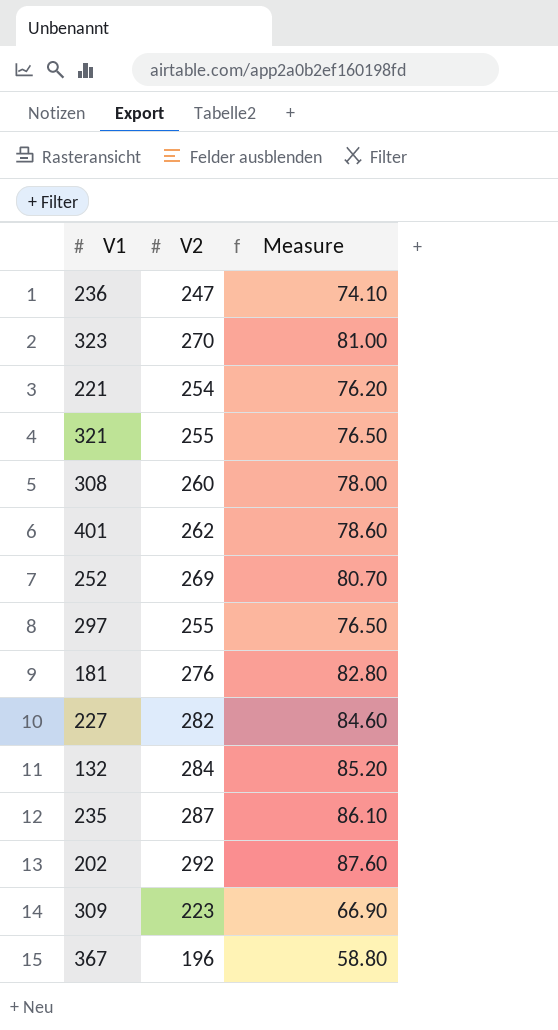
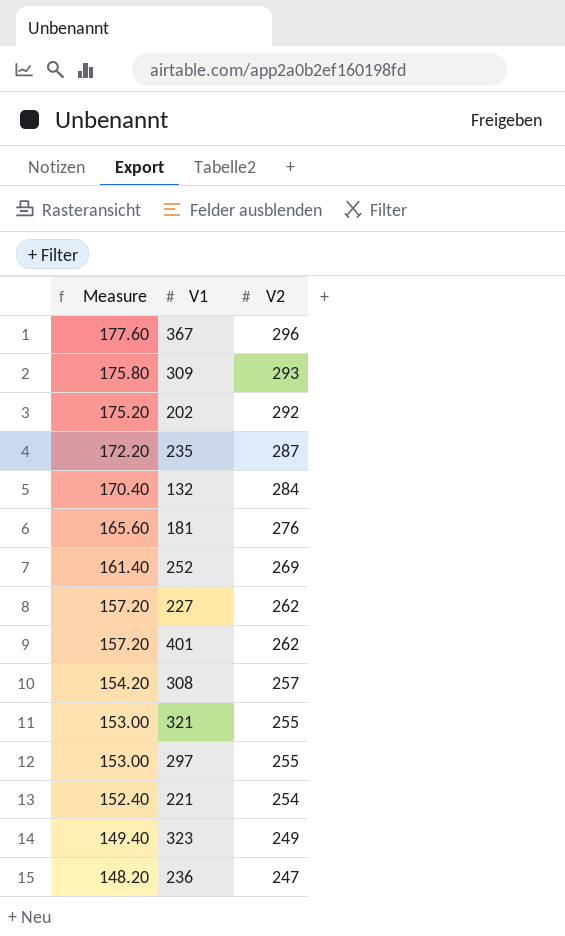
row order: none -> Measure descending
column Measure | formula: [V2] * 0.3 -> [V2] * 0.6
column Measure | position: 3 -> 1
367 | V2: 196 -> 296
309 | V2: 223 -> 293
227 | V2: 282 -> 262
308 | V2: 260 -> 257
323 | V2: 270 -> 249

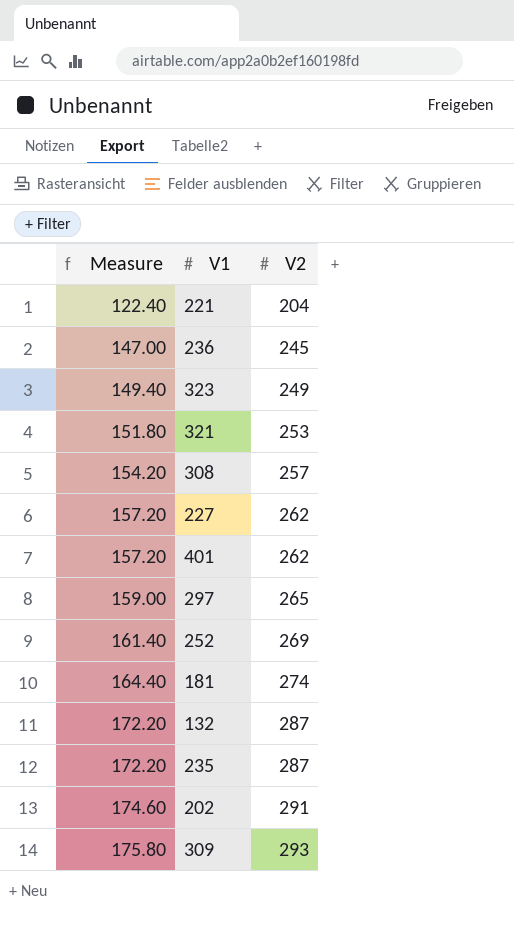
row order: Measure descending -> Measure ascending
row 367: 177.60 | 296 -> none
221 | Measure: 152.40 -> 122.40
221 | V2: 254 -> 204
236 | Measure: 148.20 -> 147.00
236 | V2: 247 -> 245
321 | Measure: 153.00 -> 151.80
321 | V2: 255 -> 253
297 | Measure: 153.00 -> 159.00
297 | V2: 255 -> 265
181 | Measure: 165.60 -> 164.40
181 | V2: 276 -> 274
132 | Measure: 170.40 -> 172.20
132 | V2: 284 -> 287
202 | Measure: 175.20 -> 174.60
202 | V2: 292 -> 291

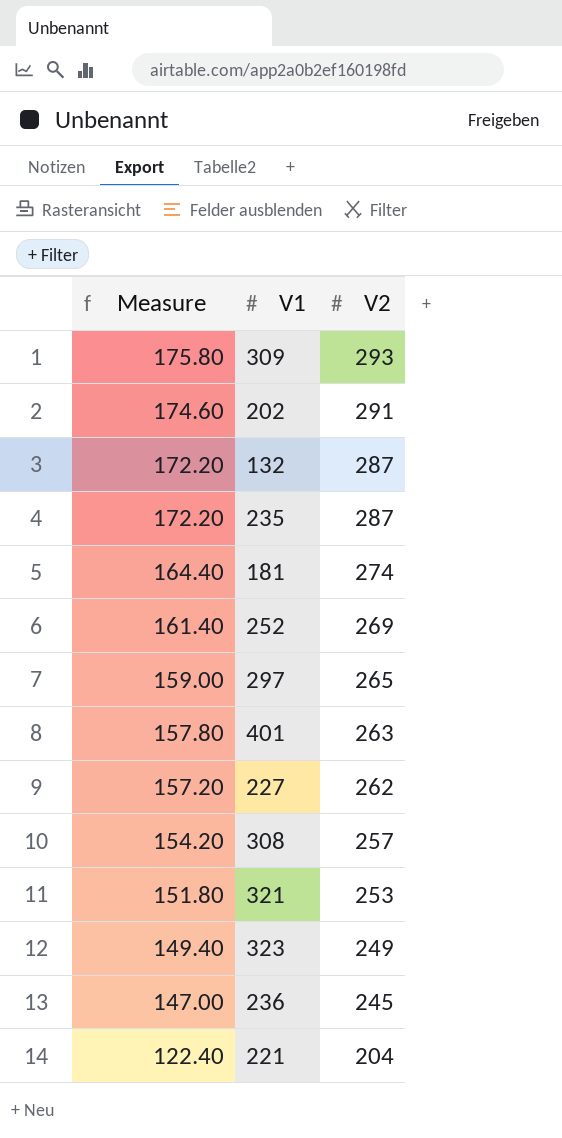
row order: Measure ascending -> Measure descending
401 | Measure: 157.20 -> 157.80
401 | V2: 262 -> 263

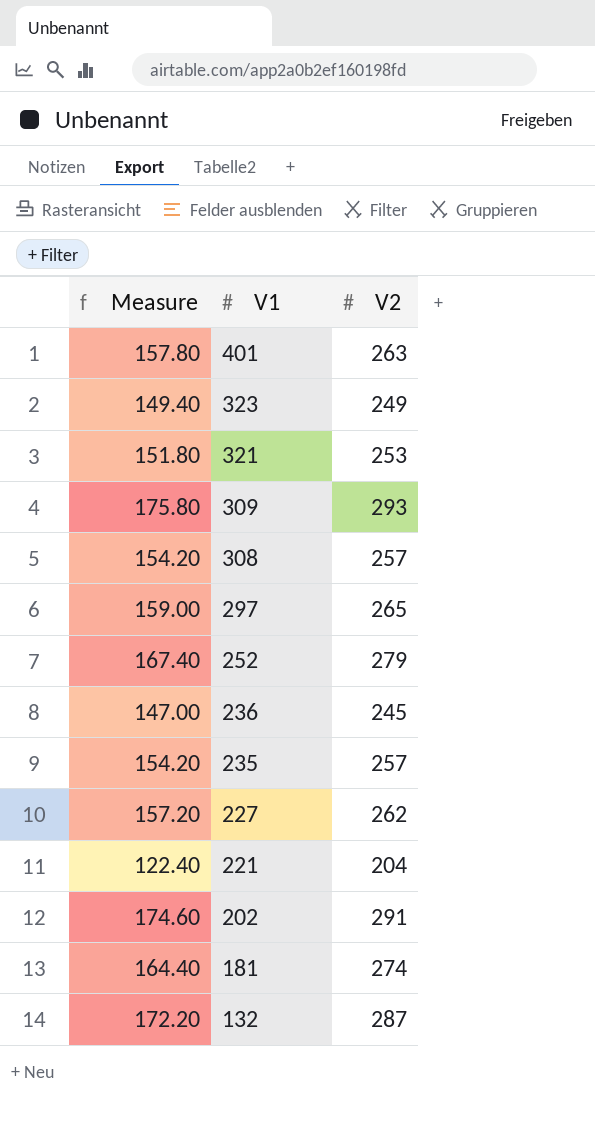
row order: Measure descending -> V1 descending
252 | Measure: 161.40 -> 167.40
252 | V2: 269 -> 279
235 | Measure: 172.20 -> 154.20
235 | V2: 287 -> 257

